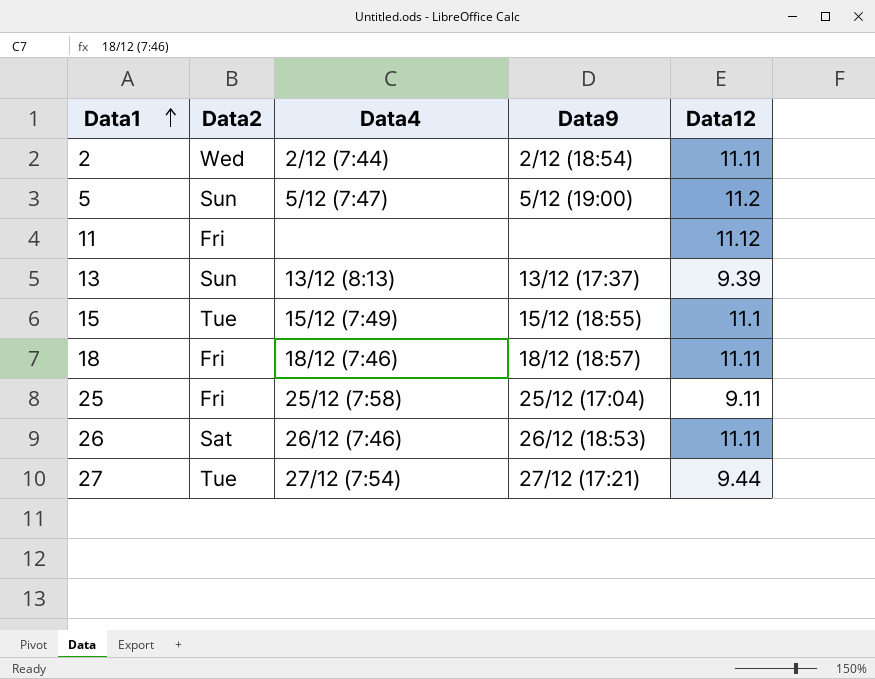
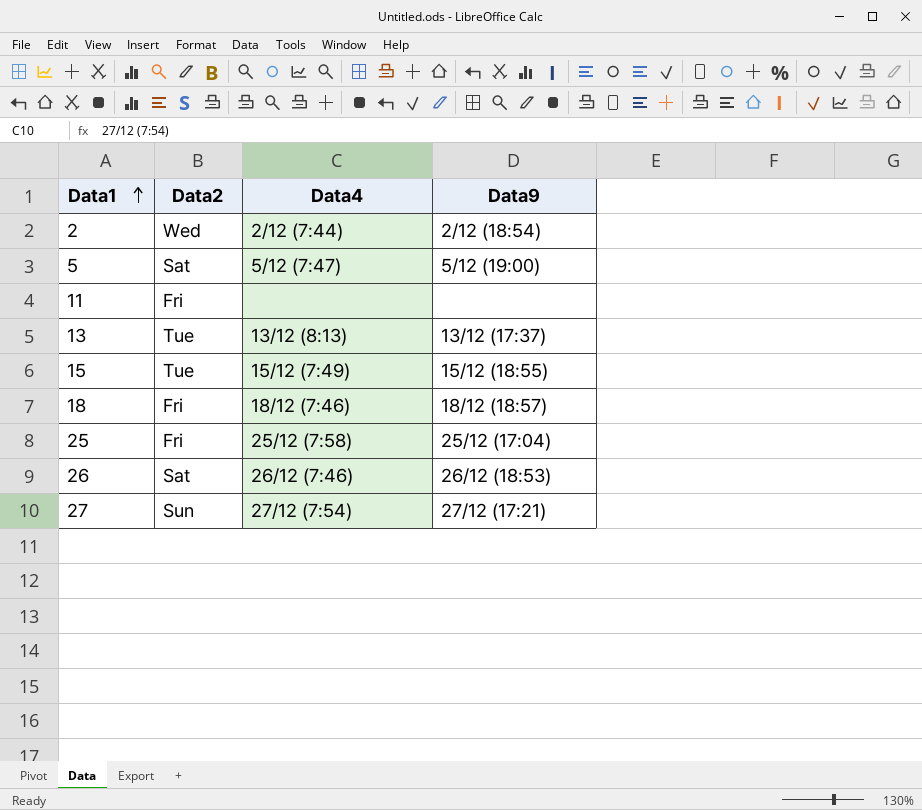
column Data12 | position: 5 -> none
5 | Data2: Sun -> Sat
13 | Data2: Sun -> Tue
27 | Data2: Tue -> Sun

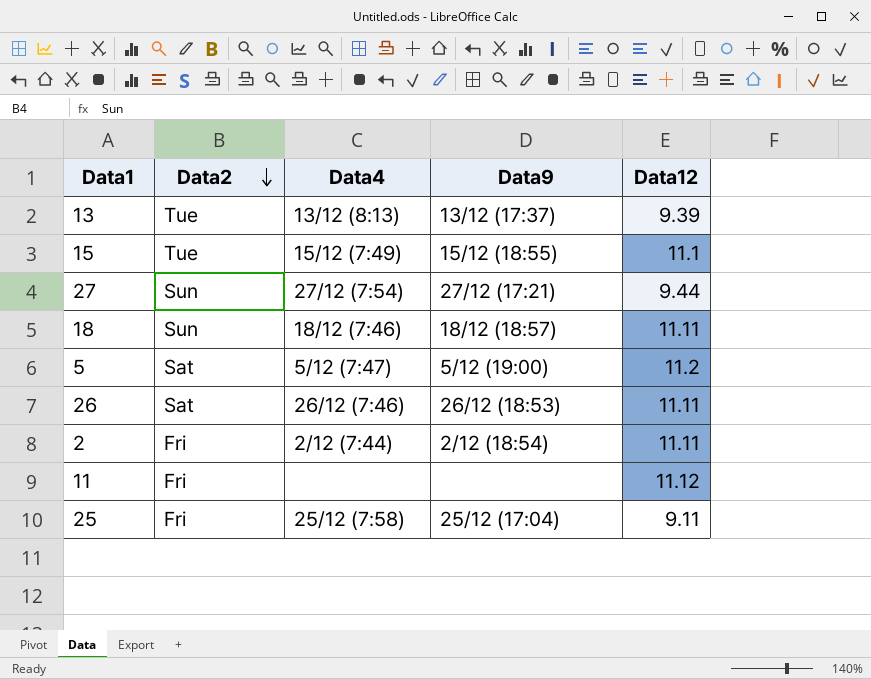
row order: Data1 ascending -> Data2 descending
column Data12 | position: none -> 5
18 | Data2: Fri -> Sun
2 | Data2: Wed -> Fri

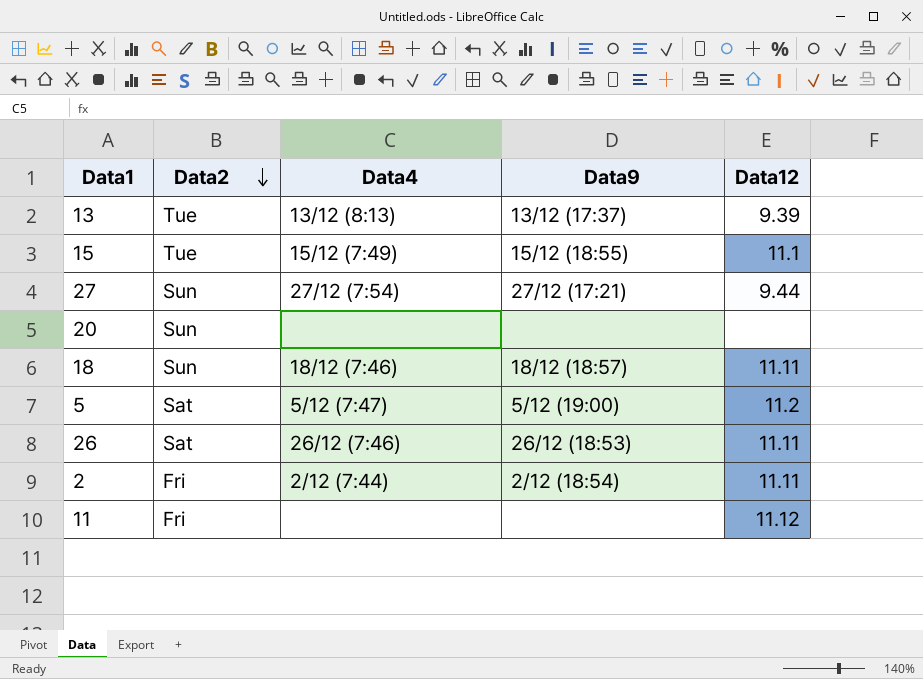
row 25: Fri | 25/12 (7:58) | 25/12 (17:04) | 9.11 -> none
row 20: none -> Sun | none | none | none

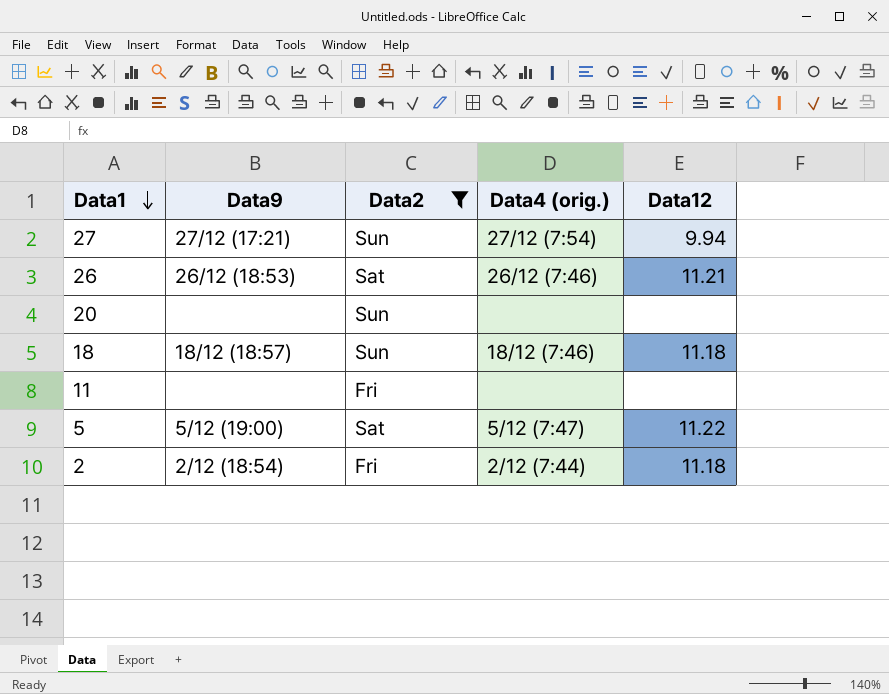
filter: none -> Data2 != Tue
row order: Data2 descending -> Data1 descending
column Data9 | position: 4 -> 2
column name: Data4 -> Data4 (orig.)
27 | Data12: 9.44 -> 9.94
26 | Data12: 11.11 -> 11.21
18 | Data12: 11.11 -> 11.18
11 | Data12: 11.12 -> none
5 | Data12: 11.2 -> 11.22
2 | Data12: 11.11 -> 11.18

